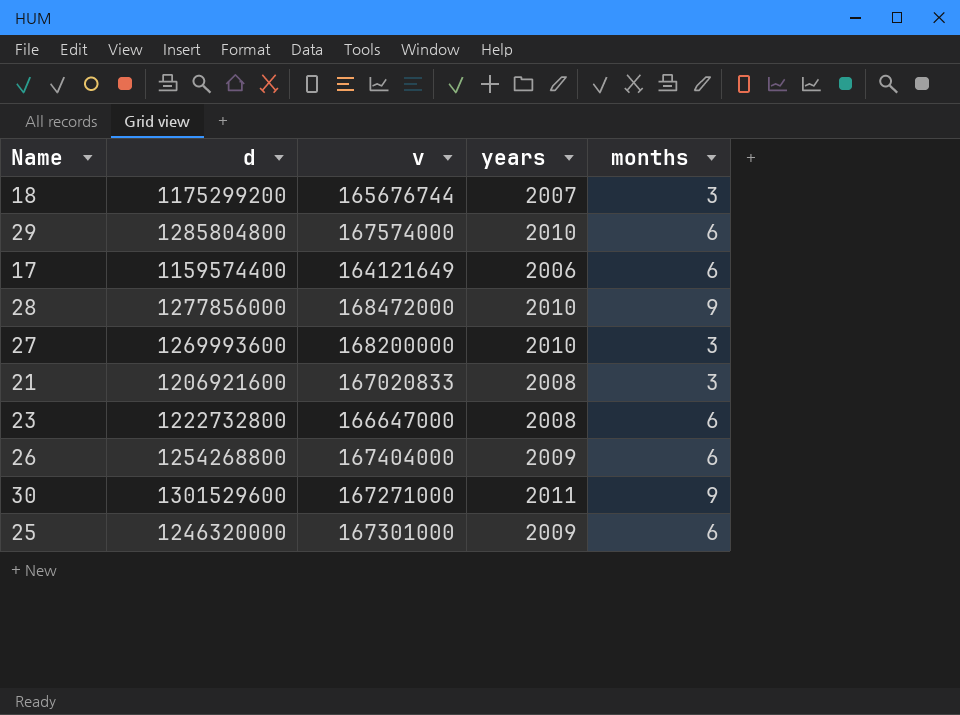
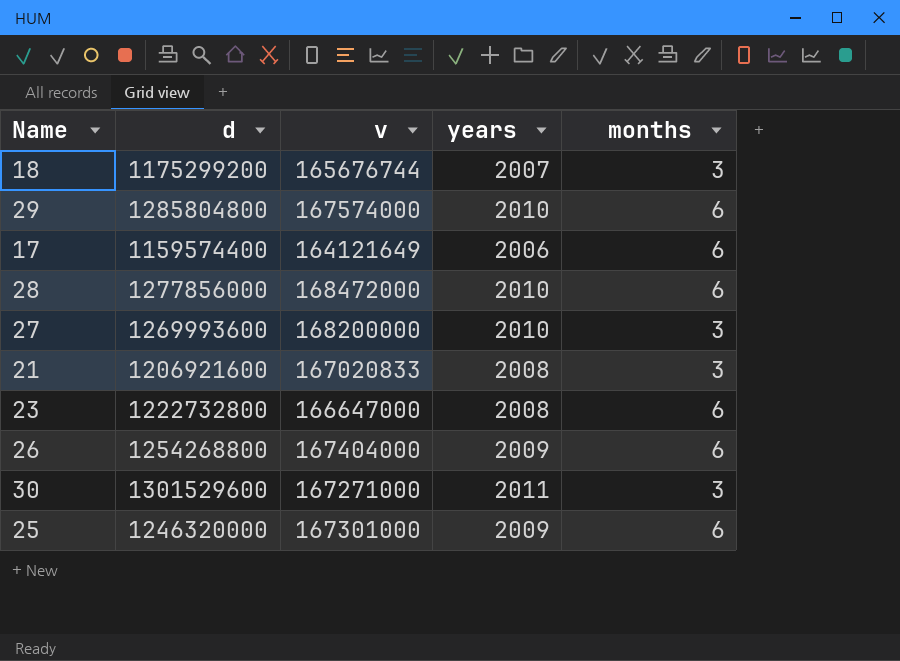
28 | months: 9 -> 6
30 | months: 9 -> 3

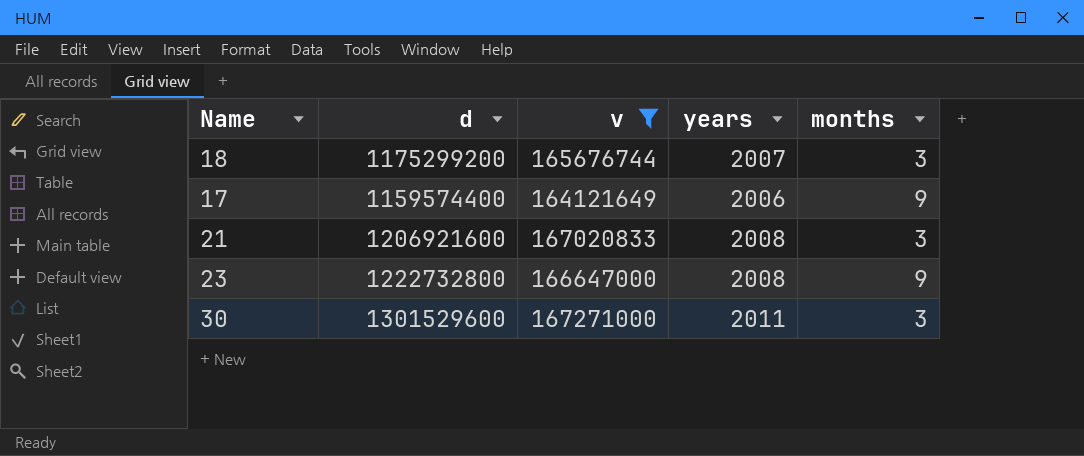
filter: none -> v <= 167271000
17 | months: 6 -> 9
23 | months: 6 -> 9

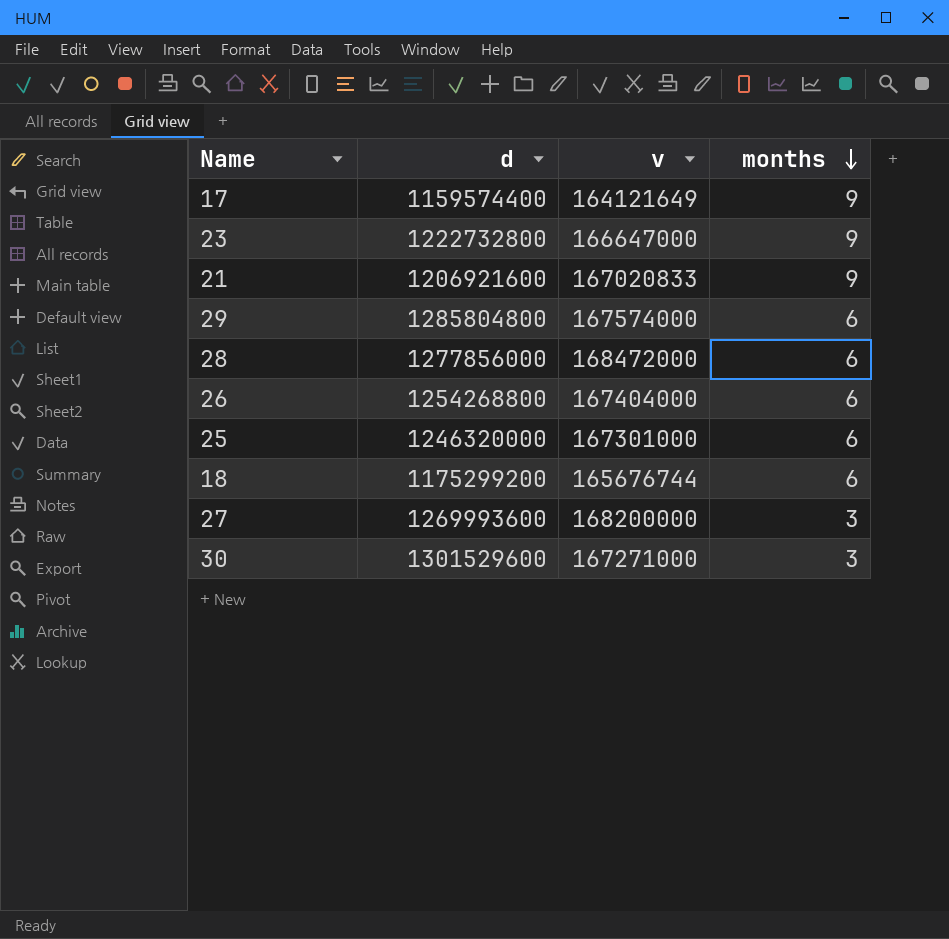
filter: v <= 167271000 -> none
row order: none -> months descending
column years | position: 4 -> none
21 | months: 3 -> 9
18 | months: 3 -> 6

